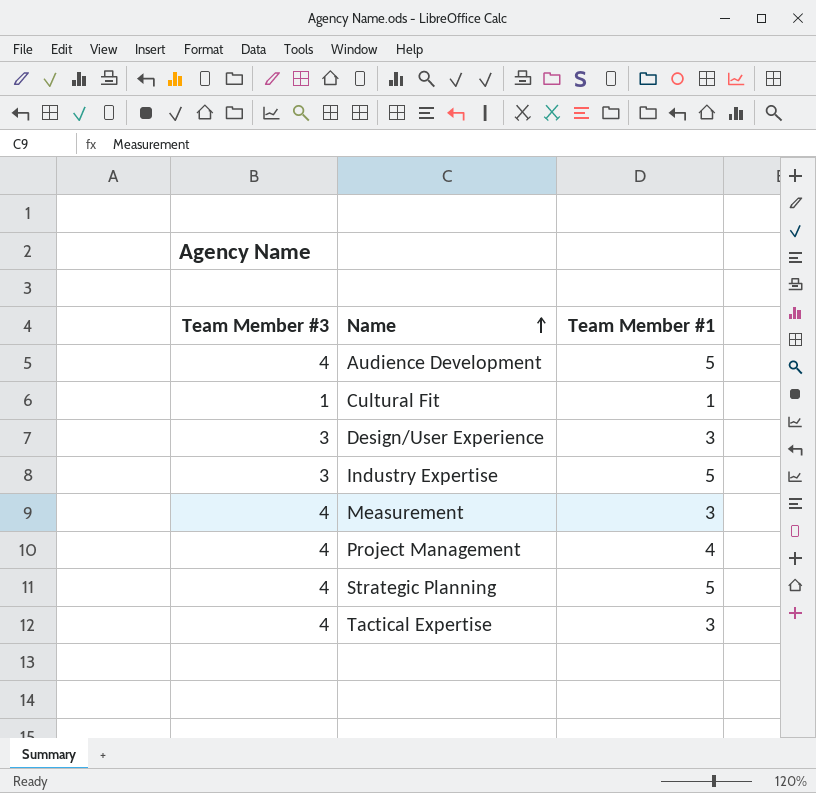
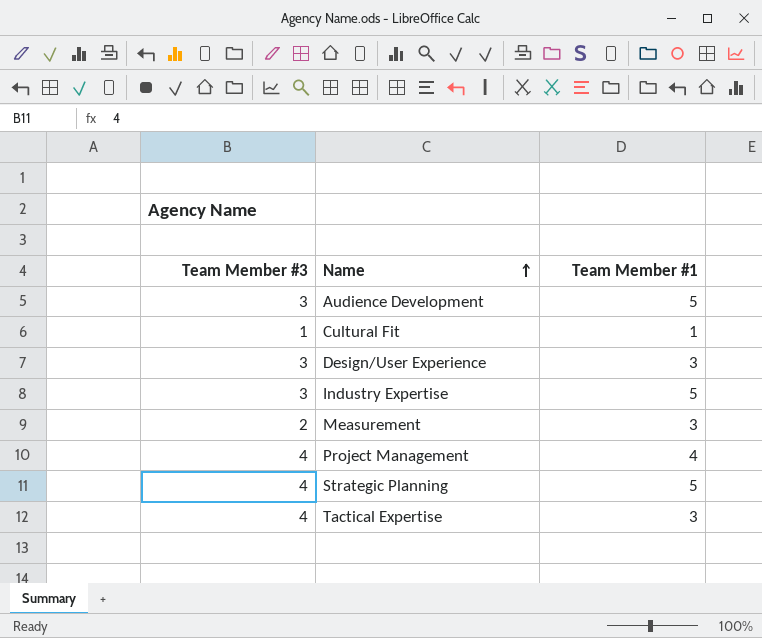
Audience Development | Team Member #3: 4 -> 3
Measurement | Team Member #3: 4 -> 2

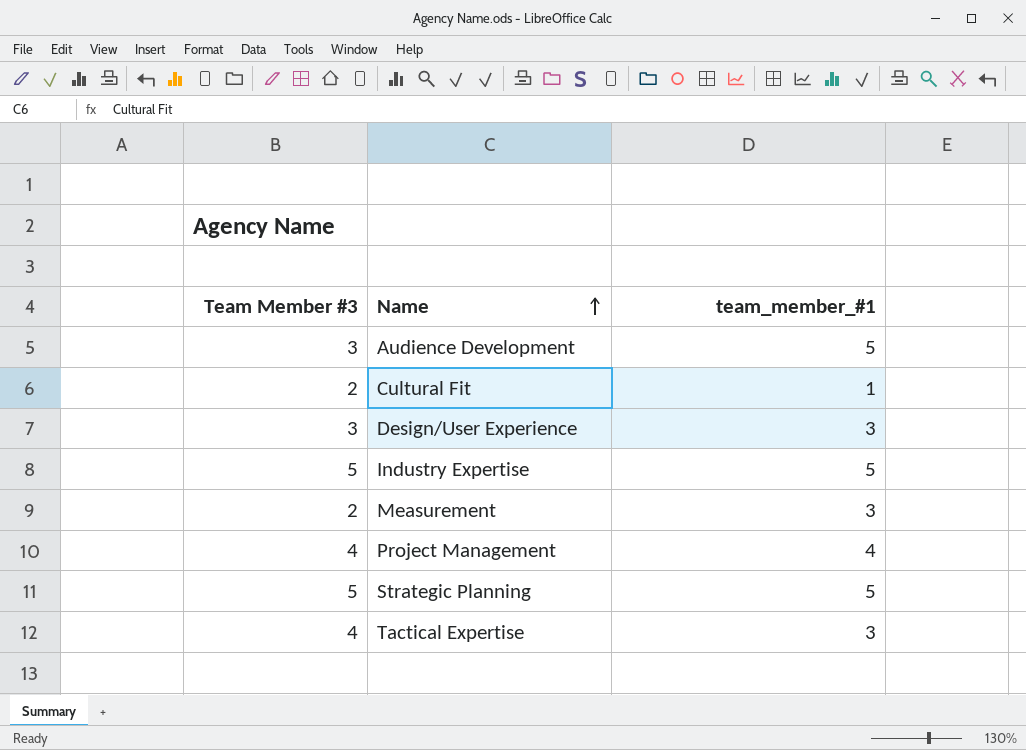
column name: Team Member #1 -> team_member_#1
Cultural Fit | Team Member #3: 1 -> 2
Industry Expertise | Team Member #3: 3 -> 5
Strategic Planning | Team Member #3: 4 -> 5

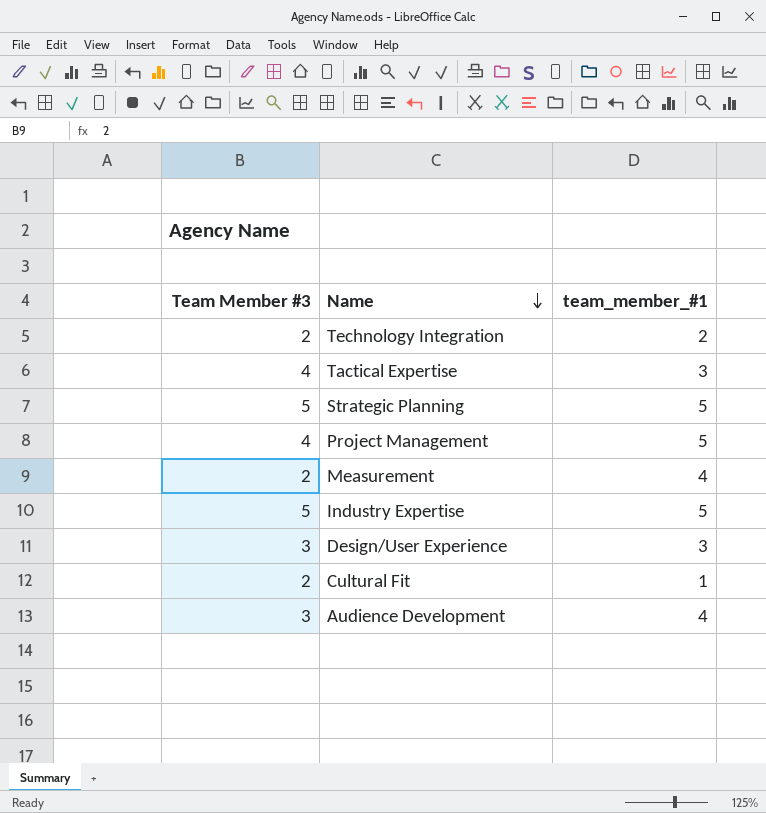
row order: Name ascending -> Name descending
row Technology Integration: none -> 2 | 2
Project Management | team_member_#1: 4 -> 5
Measurement | team_member_#1: 3 -> 4
Audience Development | team_member_#1: 5 -> 4

